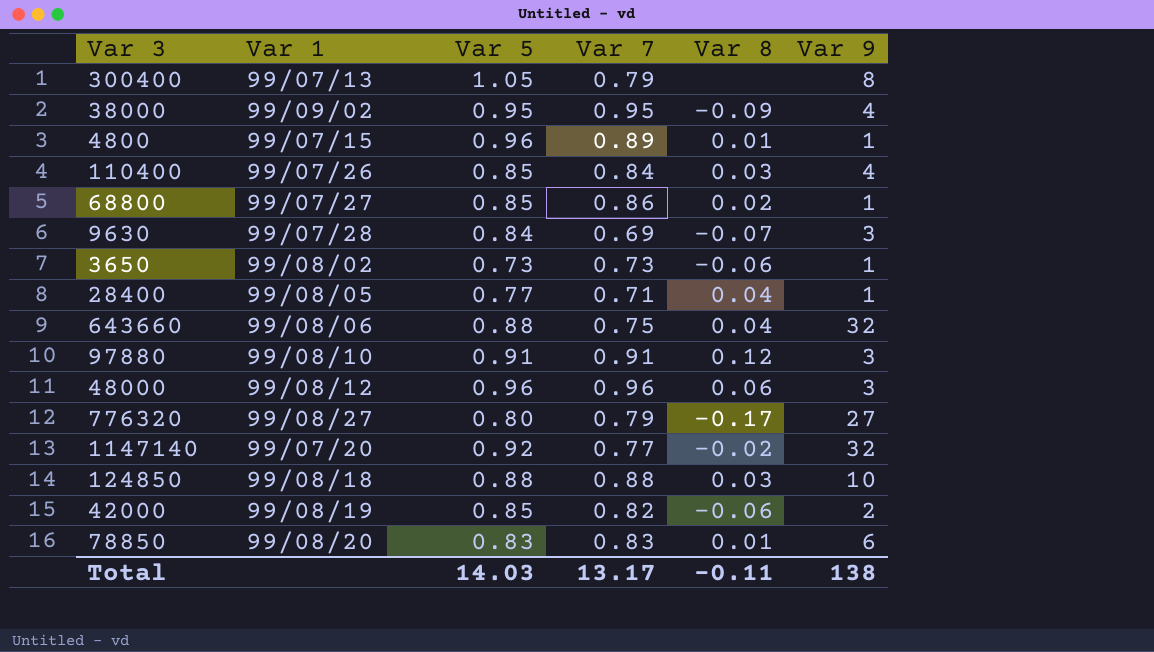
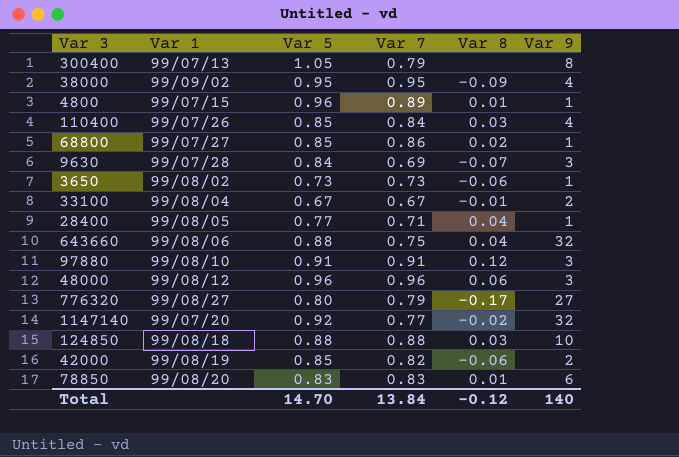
row 33100: none -> 99/08/04 | 0.67 | 0.67 | -0.01 | 2
Total | Var 5: 14.03 -> 14.70
Total | Var 7: 13.17 -> 13.84
Total | Var 8: -0.11 -> -0.12
Total | Var 9: 138 -> 140

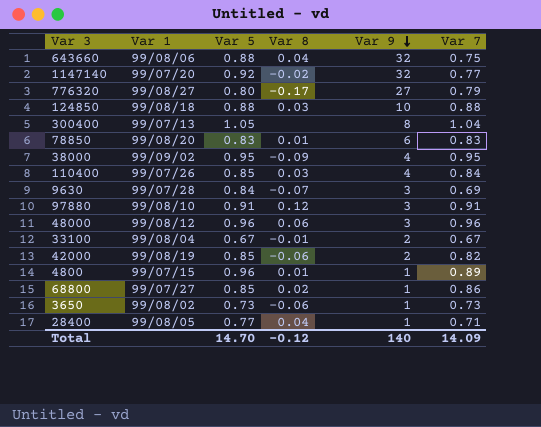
row order: none -> Var 9 descending
column Var 7 | position: 4 -> 6
300400 | Var 7: 0.79 -> 1.04
Total | Var 7: 13.84 -> 14.09

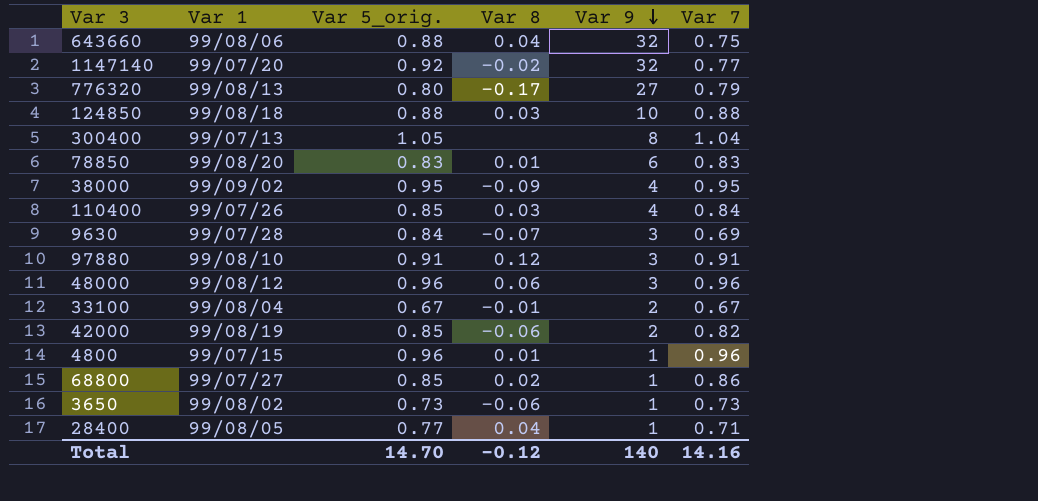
column name: Var 5 -> Var 5_orig.
776320 | Var 1: 99/08/27 -> 99/08/13
4800 | Var 7: 0.89 -> 0.96
Total | Var 7: 14.09 -> 14.16

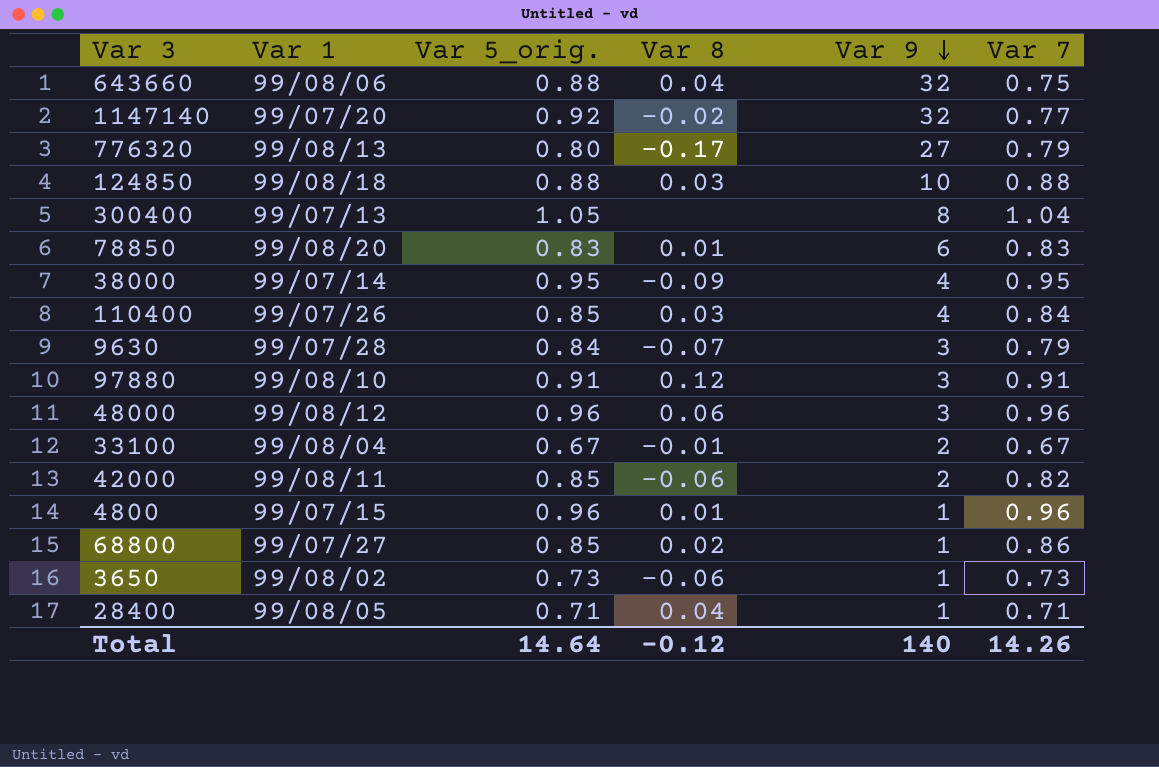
38000 | Var 1: 99/09/02 -> 99/07/14
9630 | Var 7: 0.69 -> 0.79
42000 | Var 1: 99/08/19 -> 99/08/11
28400 | Var 5_orig.: 0.77 -> 0.71
Total | Var 5_orig.: 14.70 -> 14.64
Total | Var 7: 14.16 -> 14.26

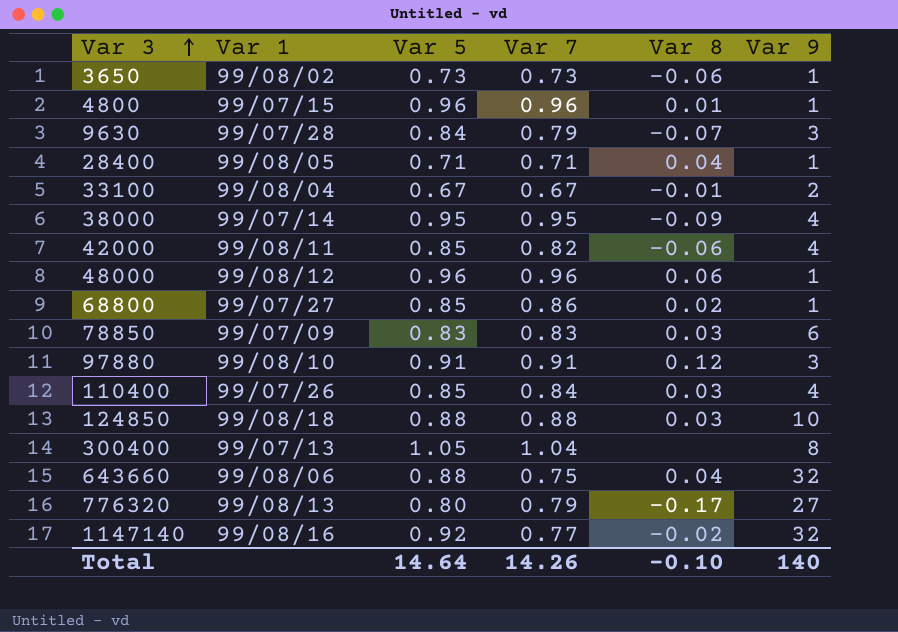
row order: Var 9 descending -> Var 3 ascending
column name: Var 5_orig. -> Var 5
column Var 7 | position: 6 -> 4
42000 | Var 9: 2 -> 4
48000 | Var 9: 3 -> 1
78850 | Var 1: 99/08/20 -> 99/07/09
78850 | Var 8: 0.01 -> 0.03
1147140 | Var 1: 99/07/20 -> 99/08/16
Total | Var 8: -0.12 -> -0.10

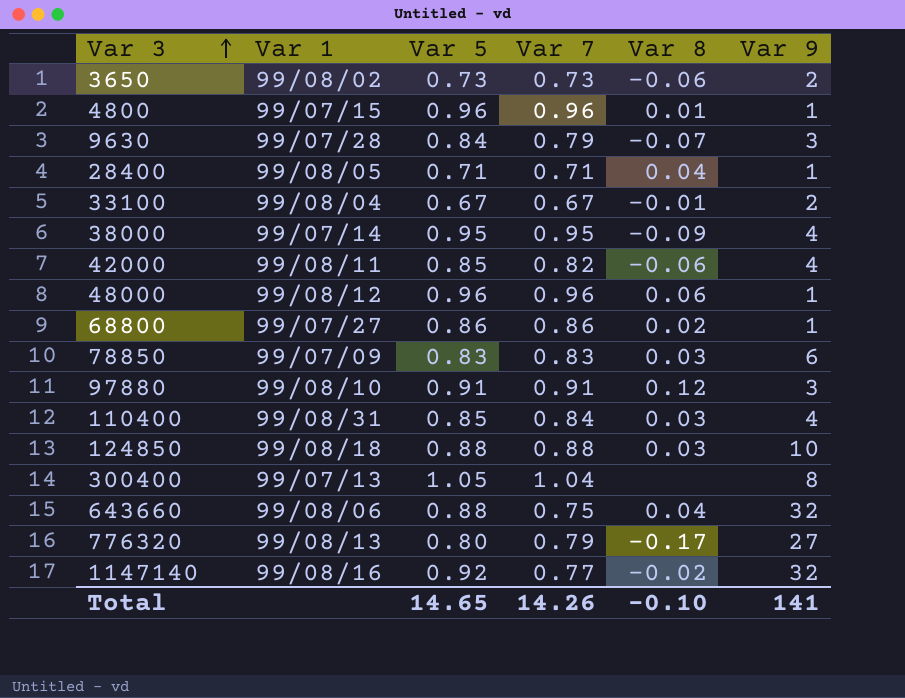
3650 | Var 9: 1 -> 2
68800 | Var 5: 0.85 -> 0.86
110400 | Var 1: 99/07/26 -> 99/08/31
Total | Var 5: 14.64 -> 14.65
Total | Var 9: 140 -> 141

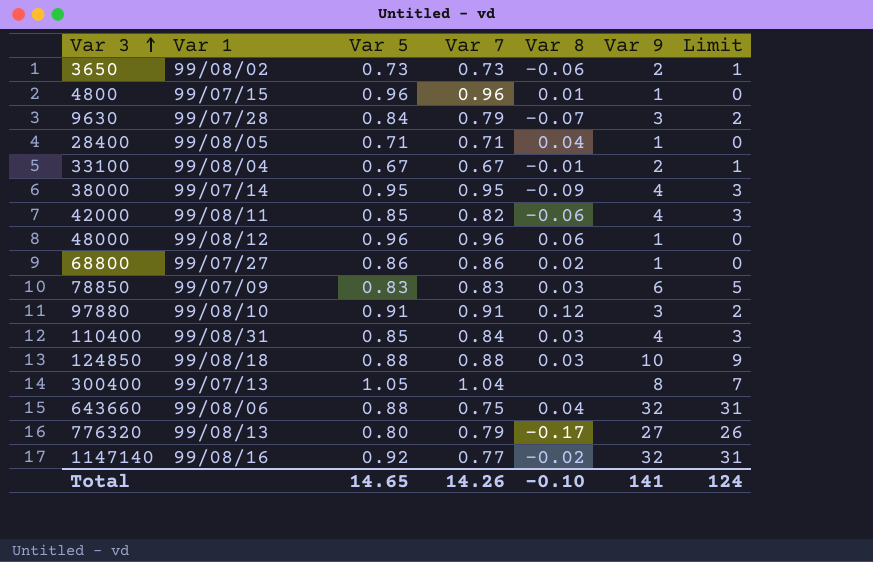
column Limit | formula: none -> [Var 9] - 1

